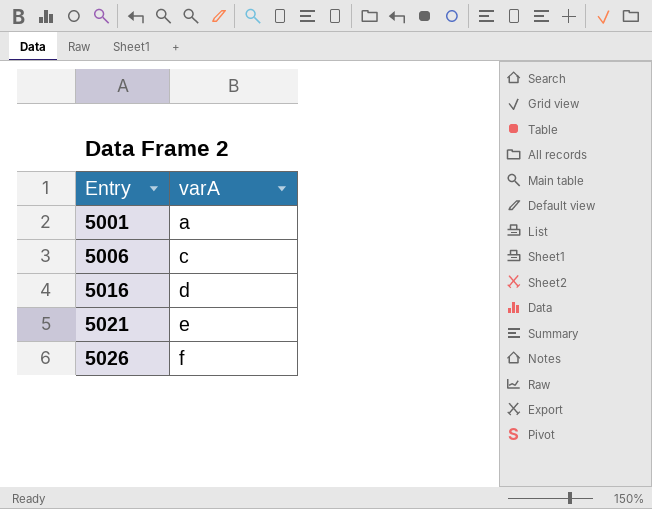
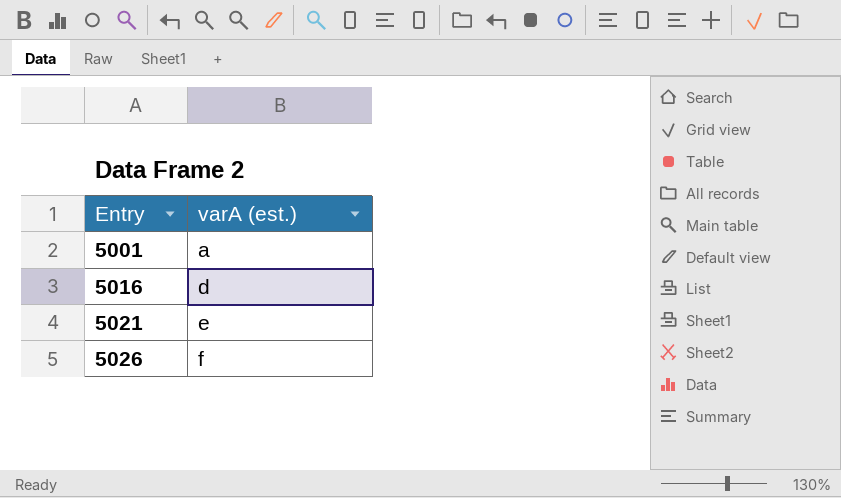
column name: varA -> varA (est.)
row 5006: c -> none

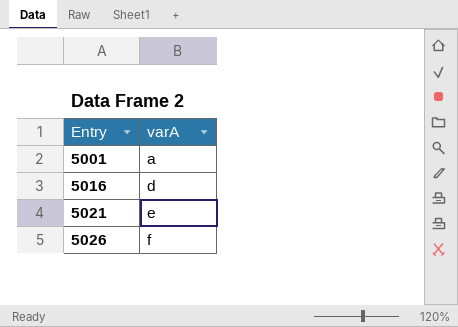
column name: varA (est.) -> varA

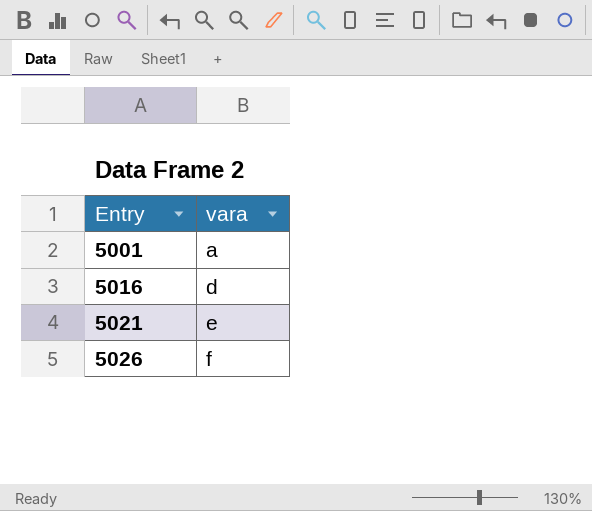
column name: varA -> vara

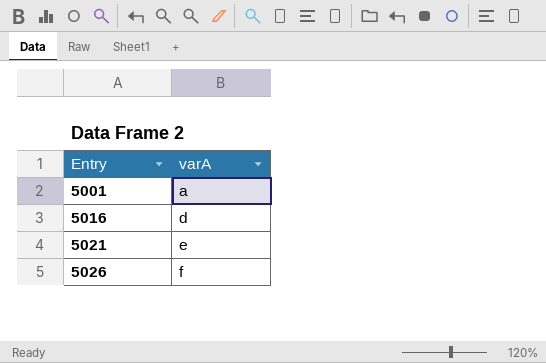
column name: vara -> varA

